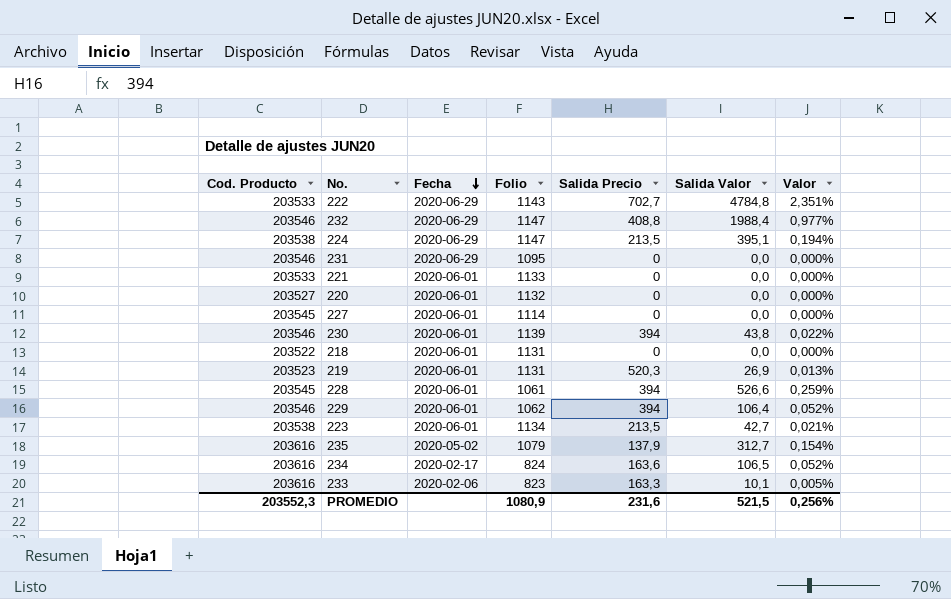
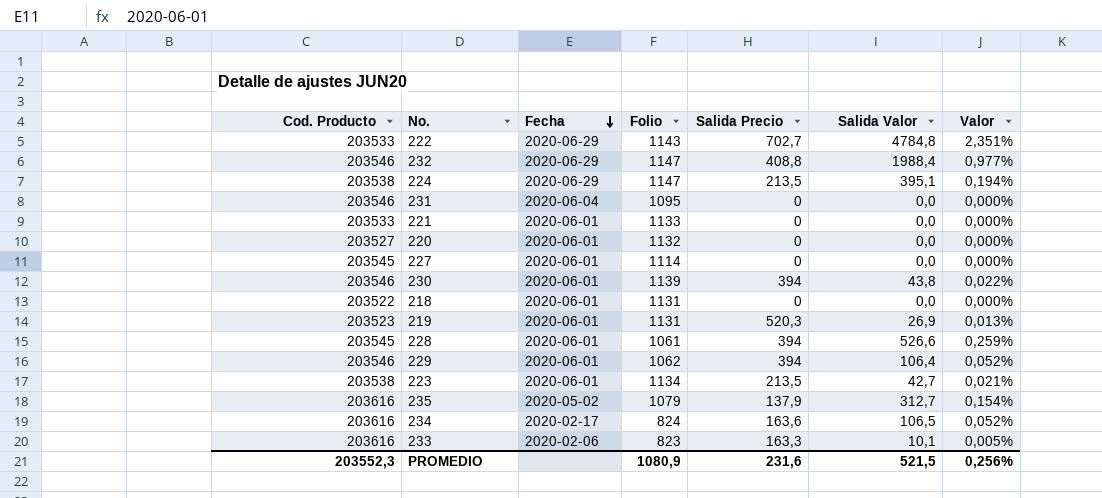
231 | Fecha: 2020-06-29 -> 2020-06-04

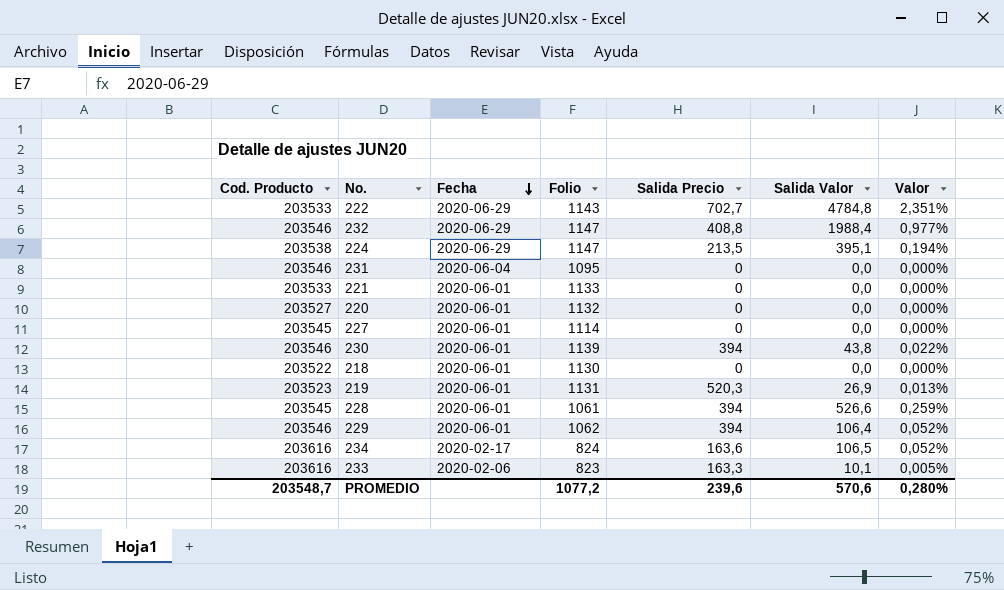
row 223: 203538 | 2020-06-01 | 1134 | 213,5 | 42,7 | 0,021% -> none
row 235: 203616 | 2020-05-02 | 1079 | 137,9 | 312,7 | 0,154% -> none
218 | Folio: 1131 -> 1130
PROMEDIO | Cod. Producto: 203552,3 -> 203548,7
PROMEDIO | Folio: 1080,9 -> 1077,2
PROMEDIO | Salida Precio: 231,6 -> 239,6
PROMEDIO | Salida Valor: 521,5 -> 570,6
PROMEDIO | Valor: 0,256% -> 0,280%

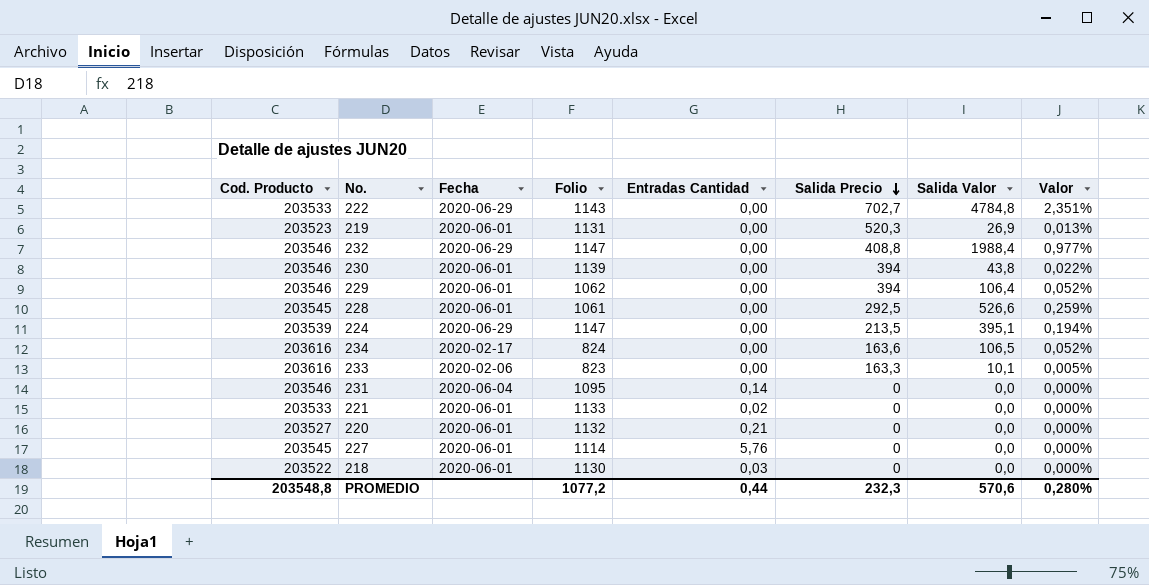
row order: Fecha descending -> Salida Precio descending
column Entradas Cantidad | position: none -> 5
228 | Salida Precio: 394 -> 292,5
224 | Cod. Producto: 203538 -> 203539
PROMEDIO | Cod. Producto: 203548,7 -> 203548,8
PROMEDIO | Salida Precio: 239,6 -> 232,3

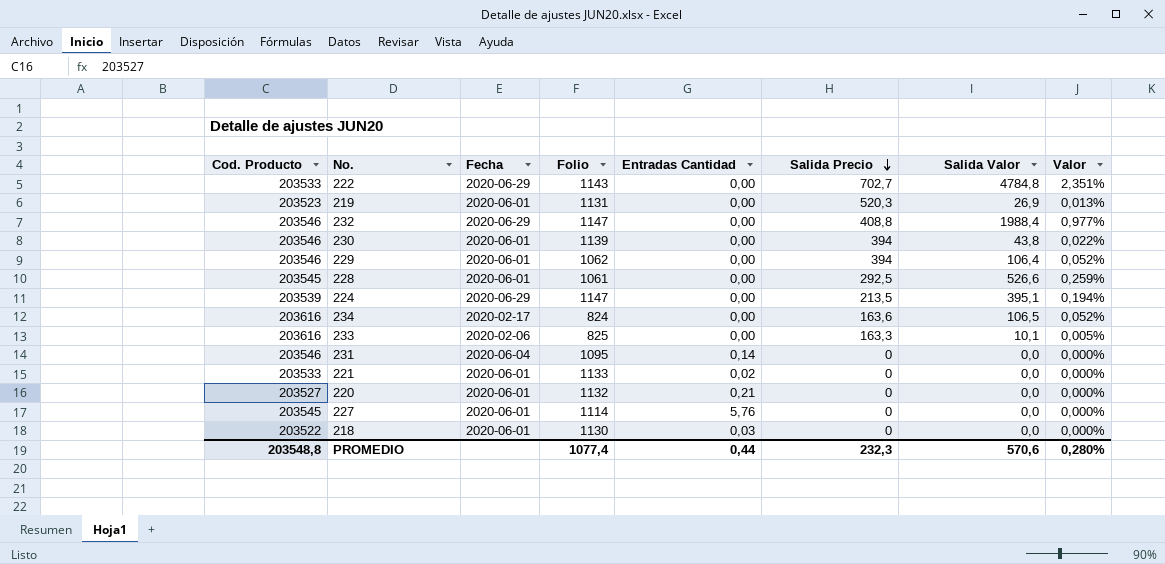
233 | Folio: 823 -> 825
PROMEDIO | Folio: 1077,2 -> 1077,4

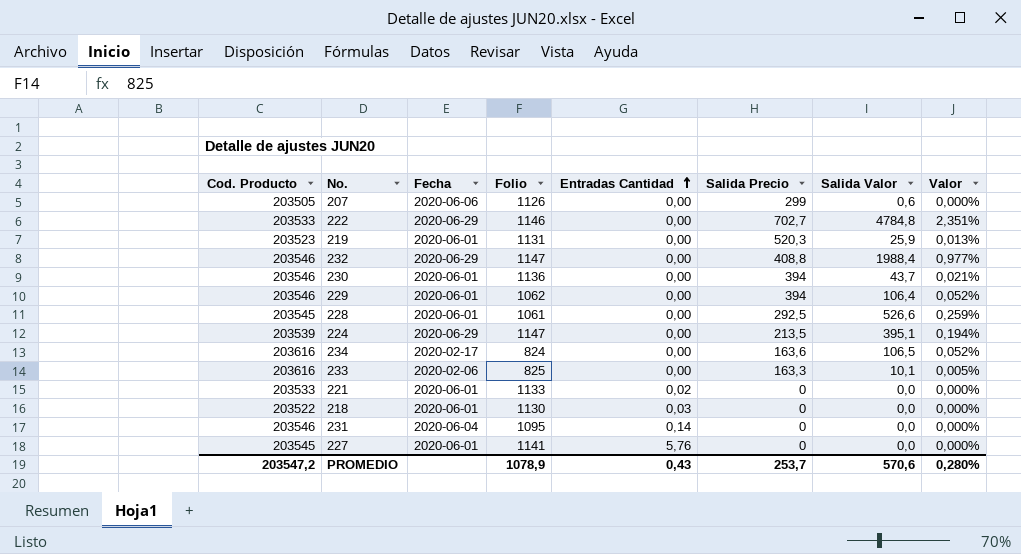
row order: Salida Precio descending -> Entradas Cantidad ascending
row 220: 203527 | 2020-06-01 | 1132 | 0,21 | 0 | 0,0 | 0,000% -> none
row 207: none -> 203505 | 2020-06-06 | 1126 | 0,00 | 299 | 0,6 | 0,000%
222 | Folio: 1143 -> 1146
219 | Salida Valor: 26,9 -> 25,9
230 | Folio: 1139 -> 1136
230 | Salida Valor: 43,8 -> 43,7
230 | Valor: 0,022% -> 0,021%
227 | Folio: 1114 -> 1141
PROMEDIO | Cod. Producto: 203548,8 -> 203547,2
PROMEDIO | Folio: 1077,4 -> 1078,9
PROMEDIO | Entradas Cantidad: 0,44 -> 0,43
PROMEDIO | Salida Precio: 232,3 -> 253,7

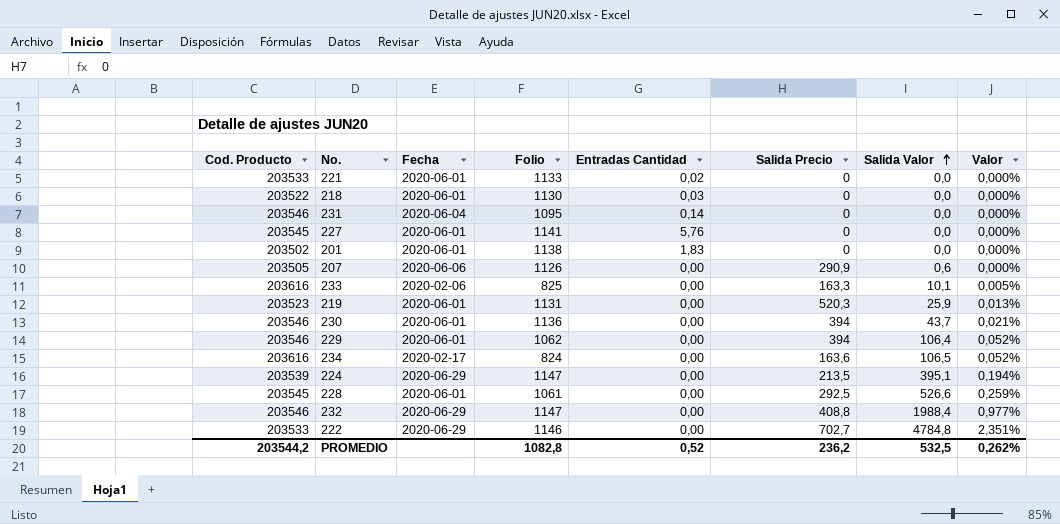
row order: Entradas Cantidad ascending -> Salida Valor ascending
row 201: none -> 203502 | 2020-06-01 | 1138 | 1,83 | 0 | 0,0 | 0,000%
207 | Salida Precio: 299 -> 290,9
PROMEDIO | Cod. Producto: 203547,2 -> 203544,2
PROMEDIO | Folio: 1078,9 -> 1082,8
PROMEDIO | Entradas Cantidad: 0,43 -> 0,52
PROMEDIO | Salida Precio: 253,7 -> 236,2
PROMEDIO | Salida Valor: 570,6 -> 532,5
PROMEDIO | Valor: 0,280% -> 0,262%

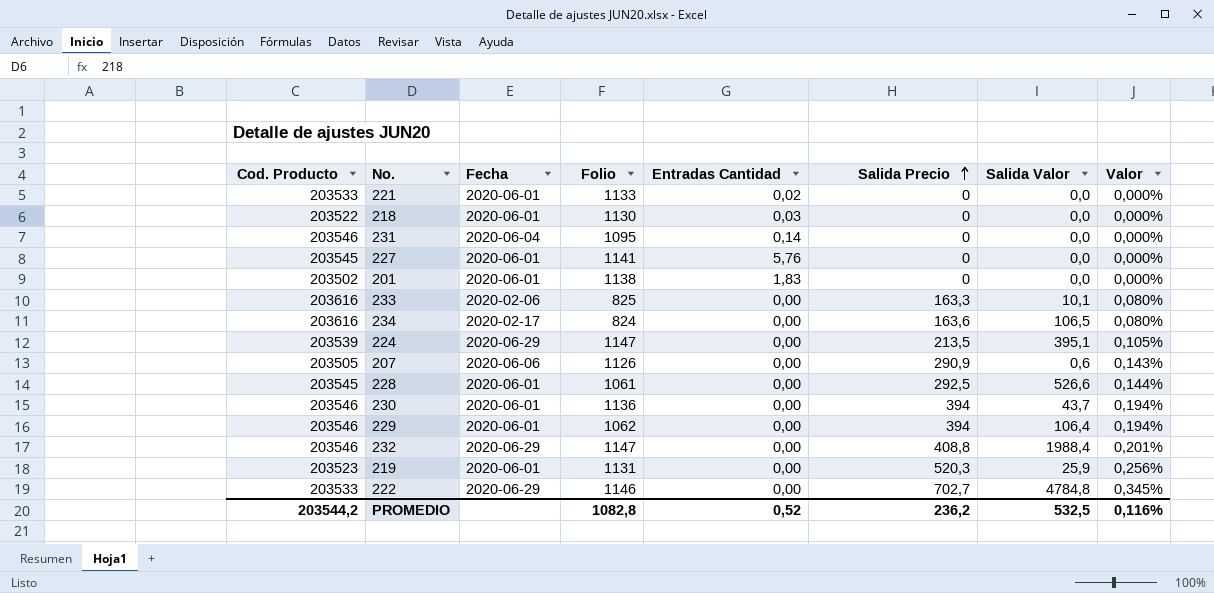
row order: Salida Valor ascending -> Salida Precio ascending
column Valor | formula: [Salida Valor] / [Cod. Producto] -> [Salida Precio] / [Cod. Producto]
PROMEDIO | Valor: 0,262% -> 0,116%

